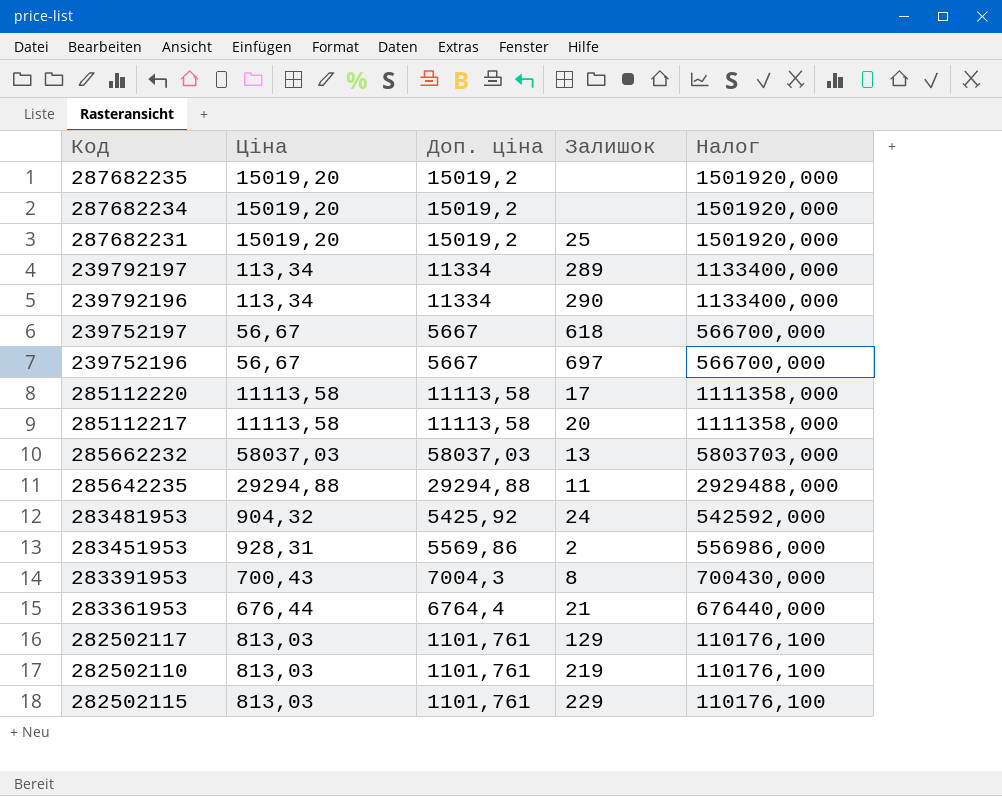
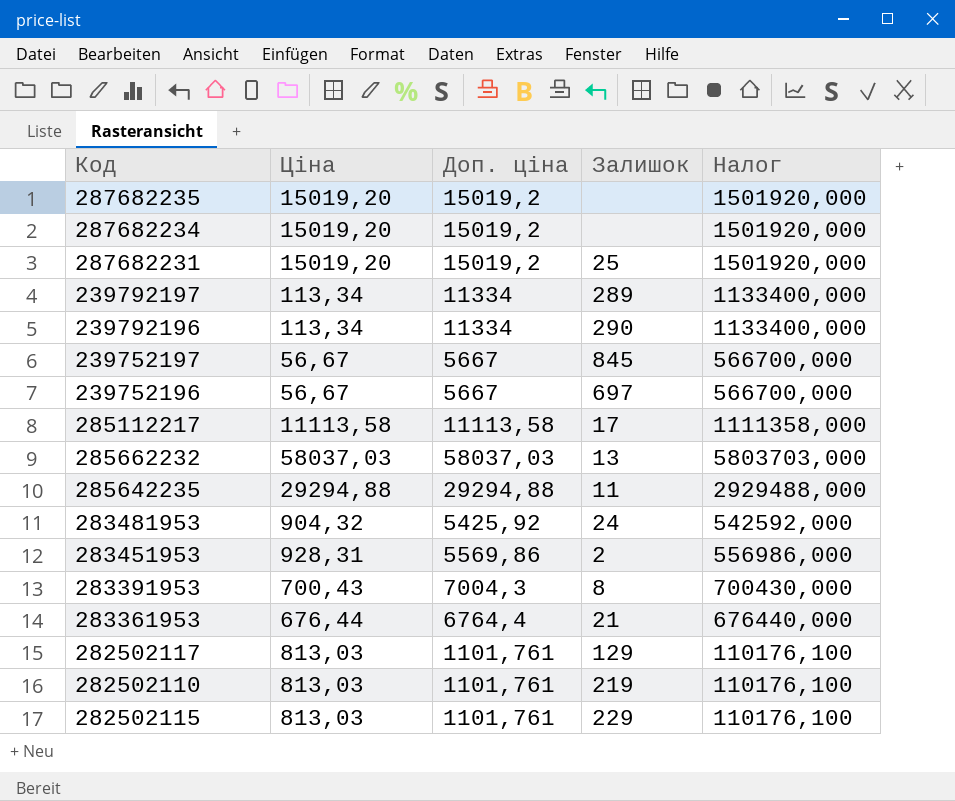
row 285112220: 11113,58 | 11113,58 | 17 | 1111358,000 -> none
239752197 | Залишок: 618 -> 845
285112217 | Залишок: 20 -> 17

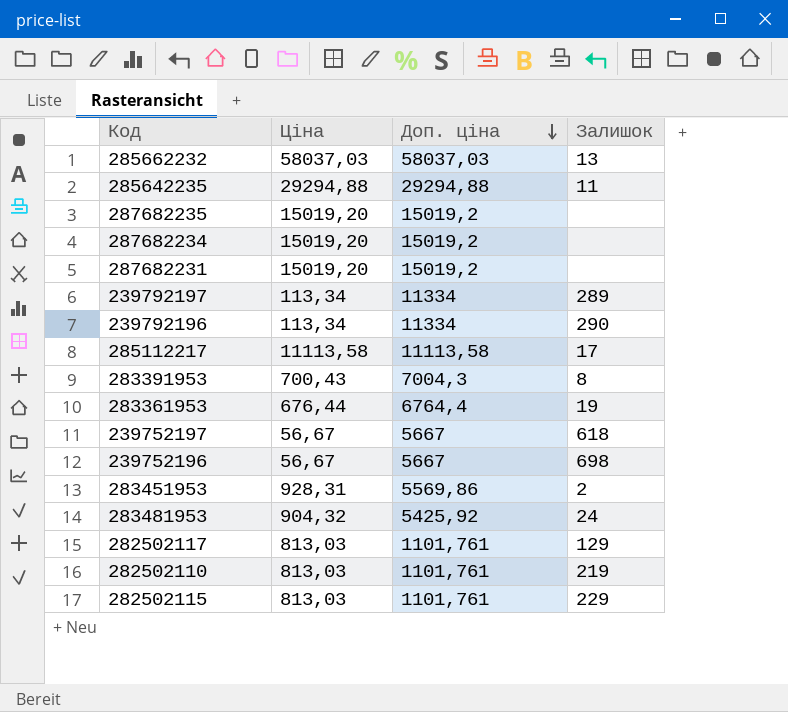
row order: none -> Доп. ціна descending
column Налог | formula: [Доп. ціна] * 100 -> none
287682231 | Залишок: 25 -> none
283361953 | Залишок: 21 -> 19
239752197 | Залишок: 845 -> 618
239752196 | Залишок: 697 -> 698

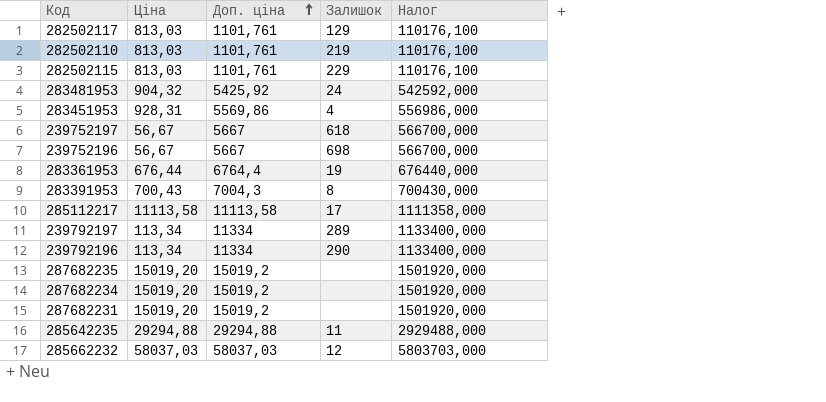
row order: Доп. ціна descending -> Доп. ціна ascending
column Налог | formula: none -> [Доп. ціна] * 100
283451953 | Залишок: 2 -> 4
285662232 | Залишок: 13 -> 12

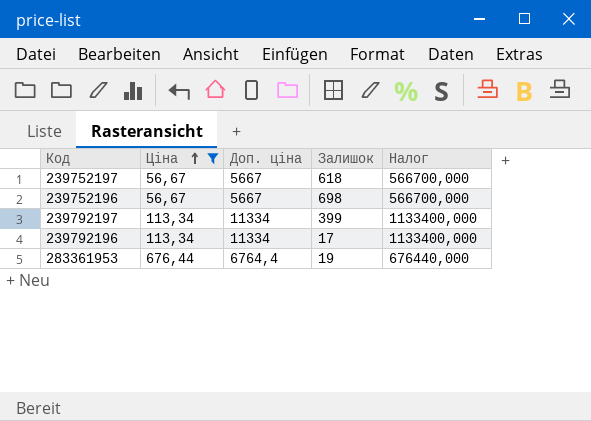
filter: none -> Ціна <= 676,44
row order: Доп. ціна ascending -> Ціна ascending
239792197 | Залишок: 289 -> 399
239792196 | Залишок: 290 -> 17

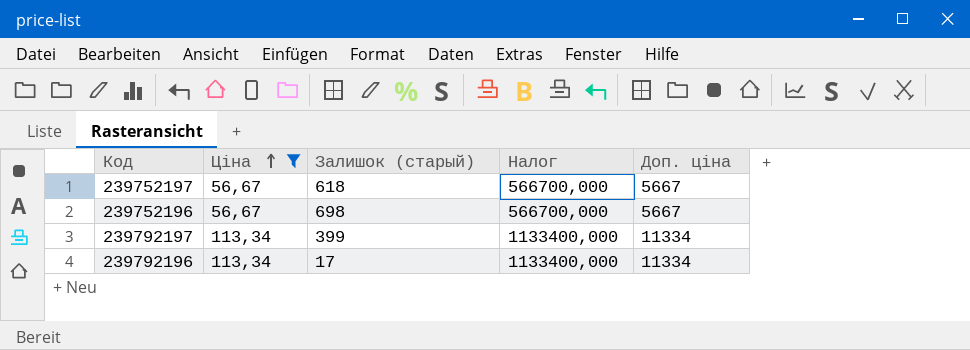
column name: Залишок -> Залишок (старый)
column Доп. ціна | position: 3 -> 5
row 283361953: 676,44 | 6764,4 | 19 | 676440,000 -> none

